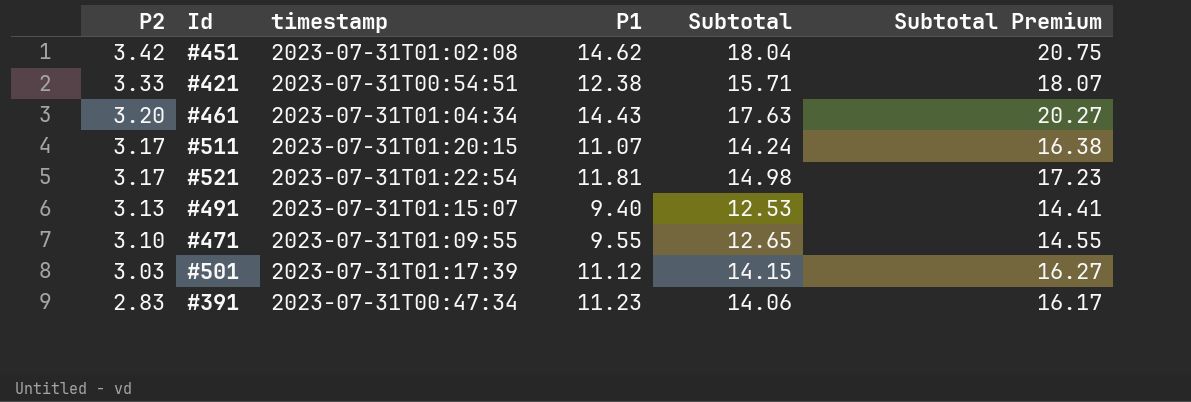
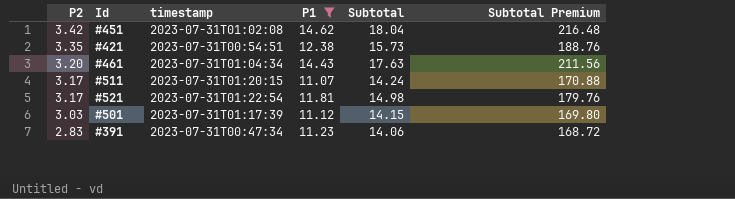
filter: none -> P1 >= 11.07
column Subtotal Premium | formula: [Subtotal] * 1.15 -> [Subtotal] * 12
#421 | P2: 3.33 -> 3.35
#421 | Subtotal: 15.71 -> 15.73

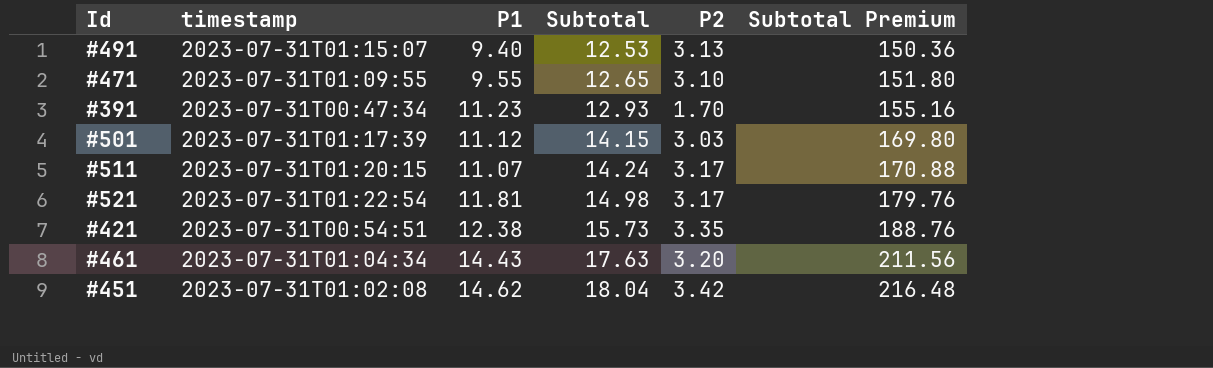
filter: P1 >= 11.07 -> none
row order: P2 descending -> Subtotal ascending
column P2 | position: 1 -> 5
#391 | Subtotal: 14.06 -> 12.93
#391 | P2: 2.83 -> 1.70
#391 | Subtotal Premium: 168.72 -> 155.16

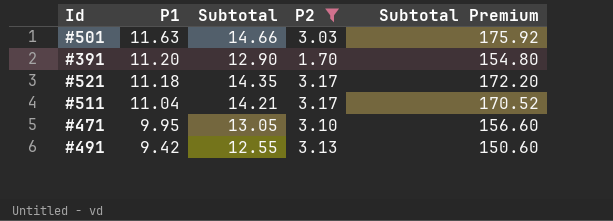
filter: none -> P2 <= 3.17
row order: Subtotal ascending -> P1 descending
column timestamp | position: 2 -> none
#501 | P1: 11.12 -> 11.63
#501 | Subtotal: 14.15 -> 14.66
#501 | Subtotal Premium: 169.80 -> 175.92
#391 | P1: 11.23 -> 11.20
#391 | Subtotal: 12.93 -> 12.90
#391 | Subtotal Premium: 155.16 -> 154.80
#521 | P1: 11.81 -> 11.18
#521 | Subtotal: 14.98 -> 14.35
#521 | Subtotal Premium: 179.76 -> 172.20
#511 | P1: 11.07 -> 11.04
#511 | Subtotal: 14.24 -> 14.21
#511 | Subtotal Premium: 170.88 -> 170.52
#471 | P1: 9.55 -> 9.95
#471 | Subtotal: 12.65 -> 13.05
#471 | Subtotal Premium: 151.80 -> 156.60
#491 | P1: 9.40 -> 9.42
#491 | Subtotal: 12.53 -> 12.55
#491 | Subtotal Premium: 150.36 -> 150.60

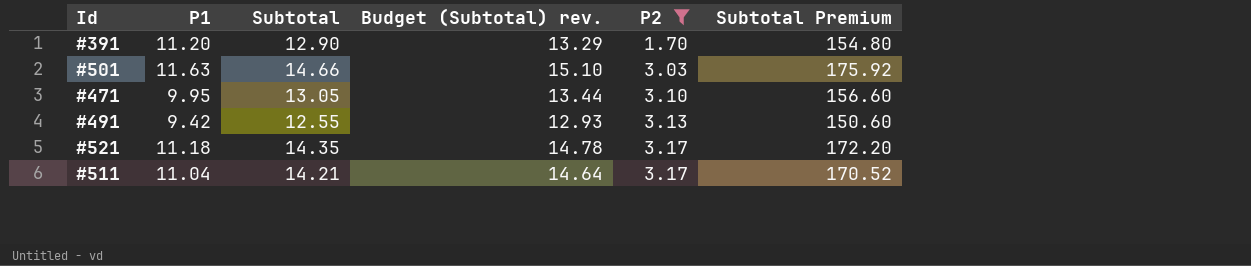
row order: P1 descending -> P2 ascending
column Budget (Subtotal) rev. | formula: none -> [Subtotal] * 1.03

